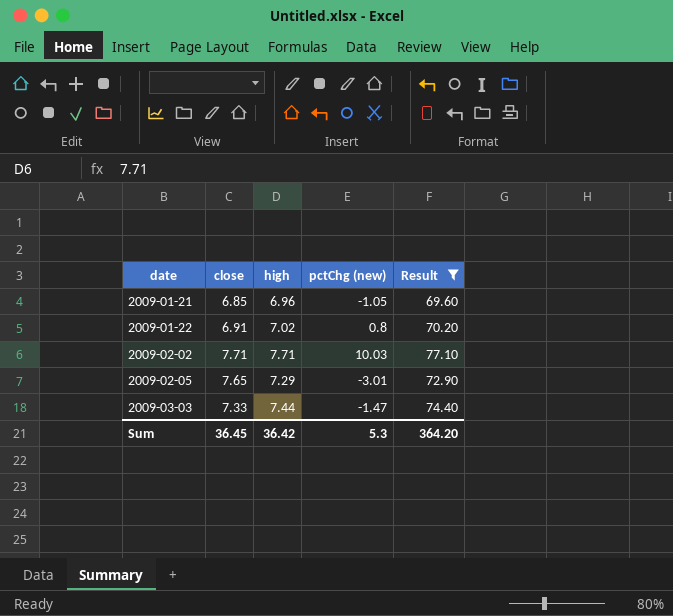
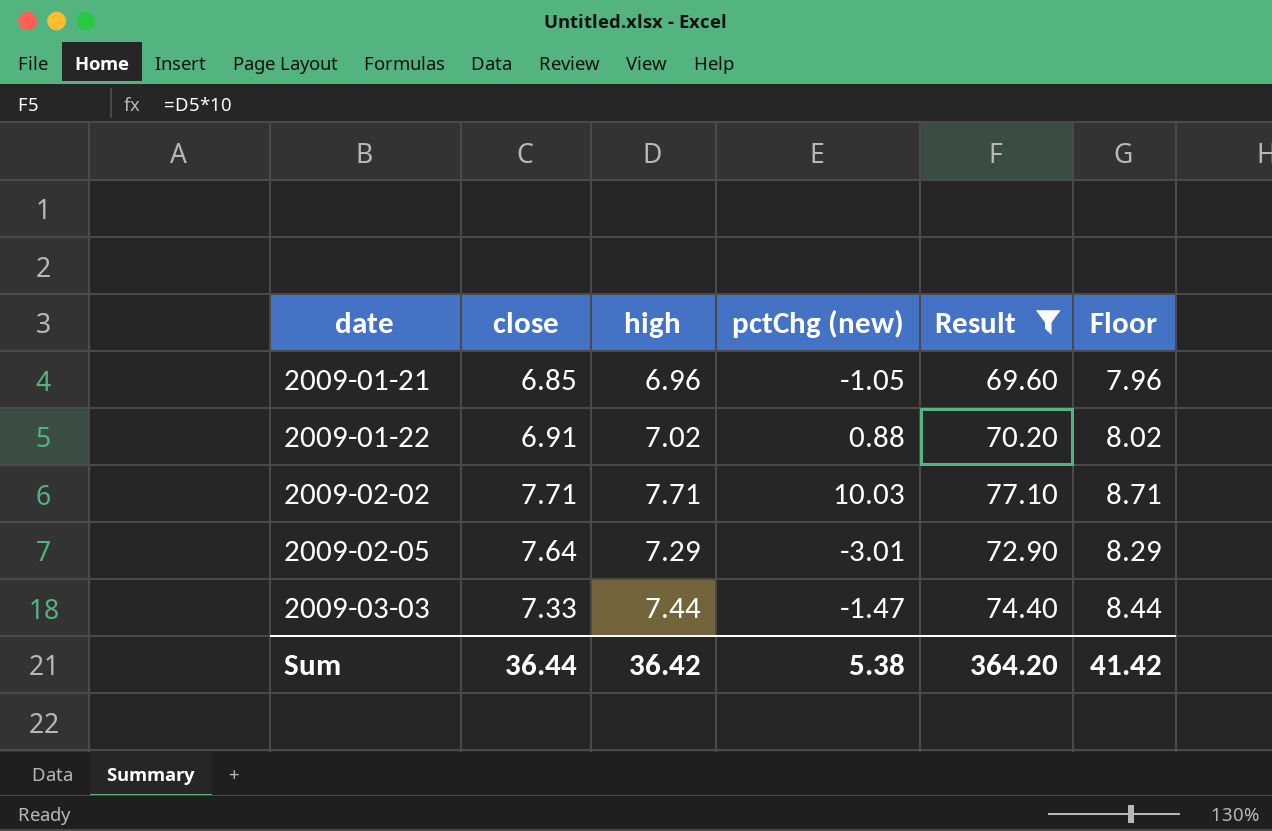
column Floor | formula: none -> [high] + 1
2009-01-22 | pctChg (new): 0.8 -> 0.88
2009-02-05 | close: 7.65 -> 7.64
Sum | close: 36.45 -> 36.44
Sum | pctChg (new): 5.3 -> 5.38

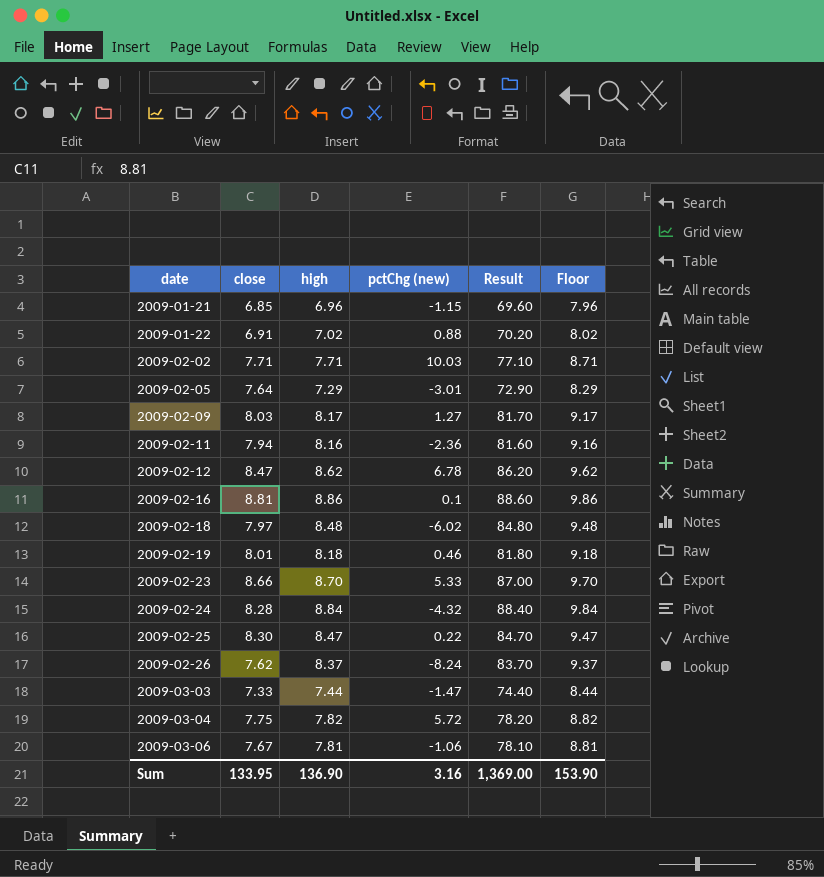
filter: Result <= 77.10 -> none
2009-01-21 | pctChg (new): -1.05 -> -1.15
Sum | close: 36.44 -> 133.95
Sum | high: 36.42 -> 136.90
Sum | pctChg (new): 5.38 -> 3.16
Sum | Result: 364.20 -> 1,369.00
Sum | Floor: 41.42 -> 153.90

